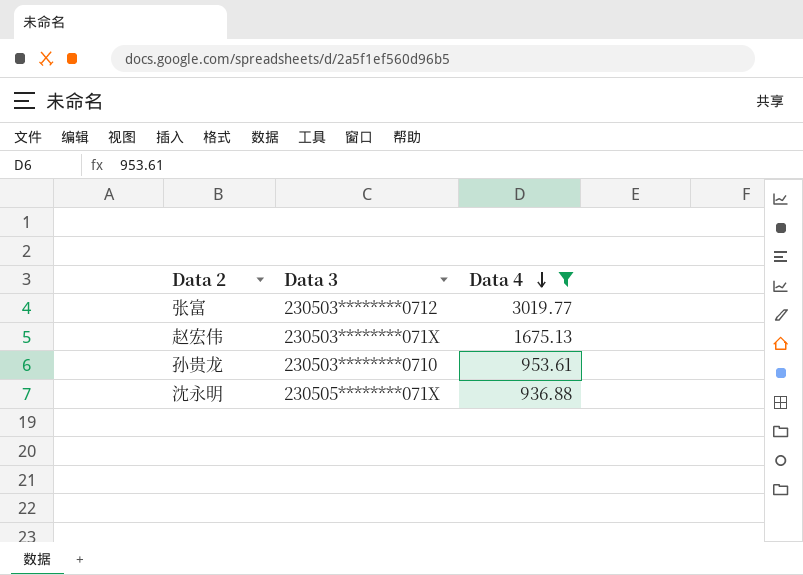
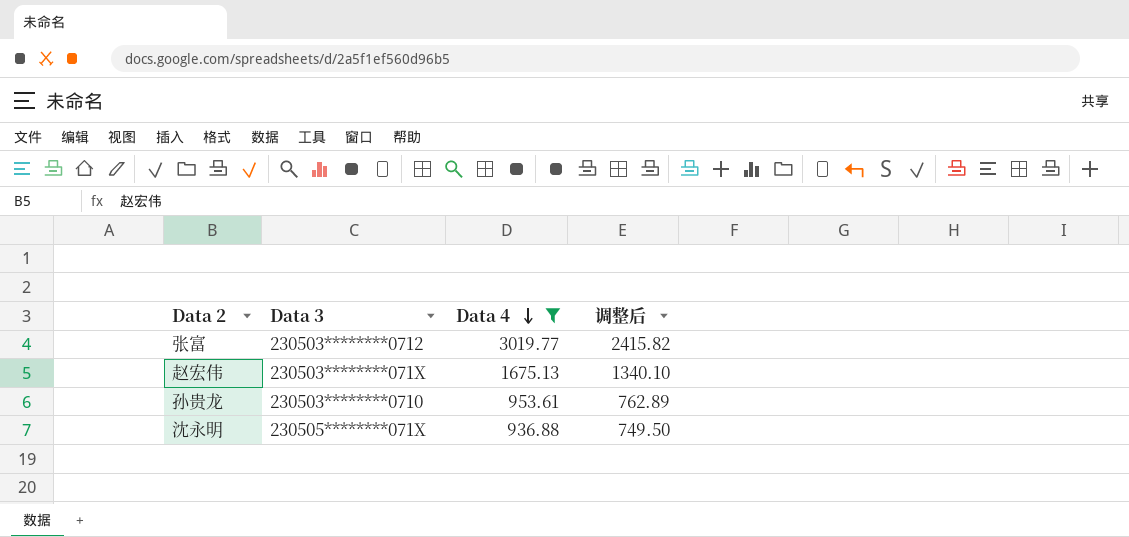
column 调整后 | formula: none -> [Data 4] * 0.8

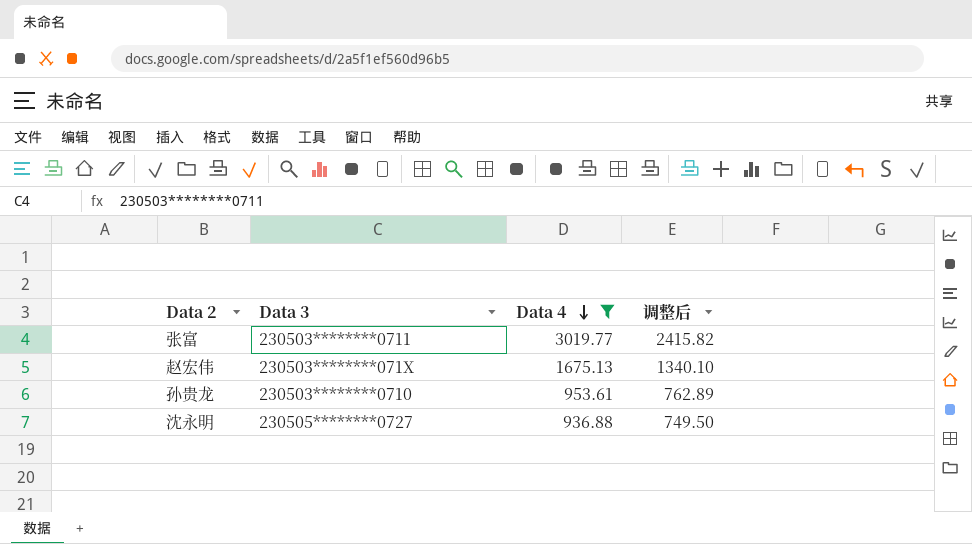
张富 | Data 3: 230503********0712 -> 230503********0711
沈永明 | Data 3: 230505********071X -> 230505********0727

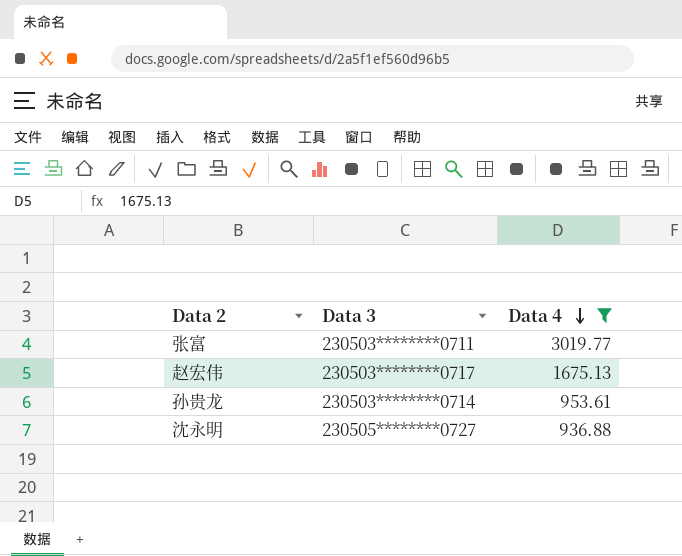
column 调整后 | formula: [Data 4] * 0.8 -> none
赵宏伟 | Data 3: 230503********071X -> 230503********0717
孙贵龙 | Data 3: 230503********0710 -> 230503********0714

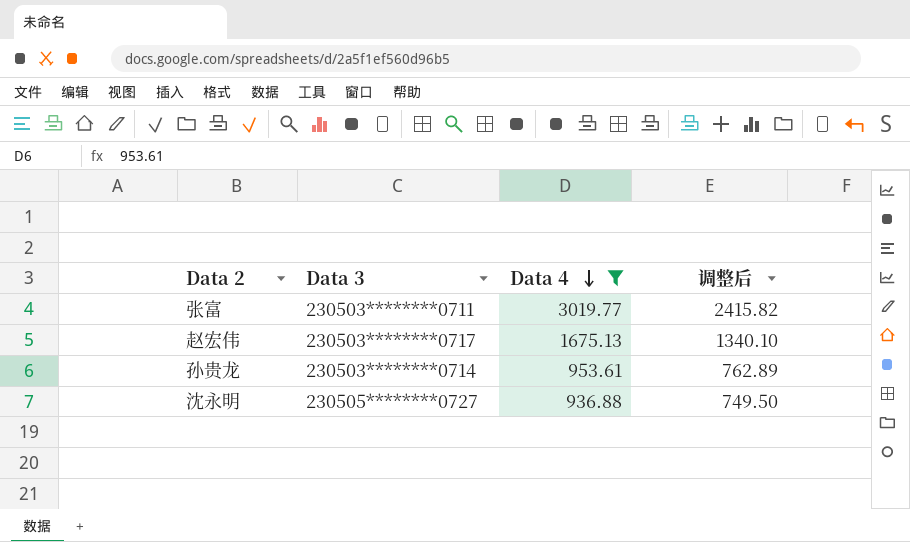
column 调整后 | formula: none -> [Data 4] * 0.8

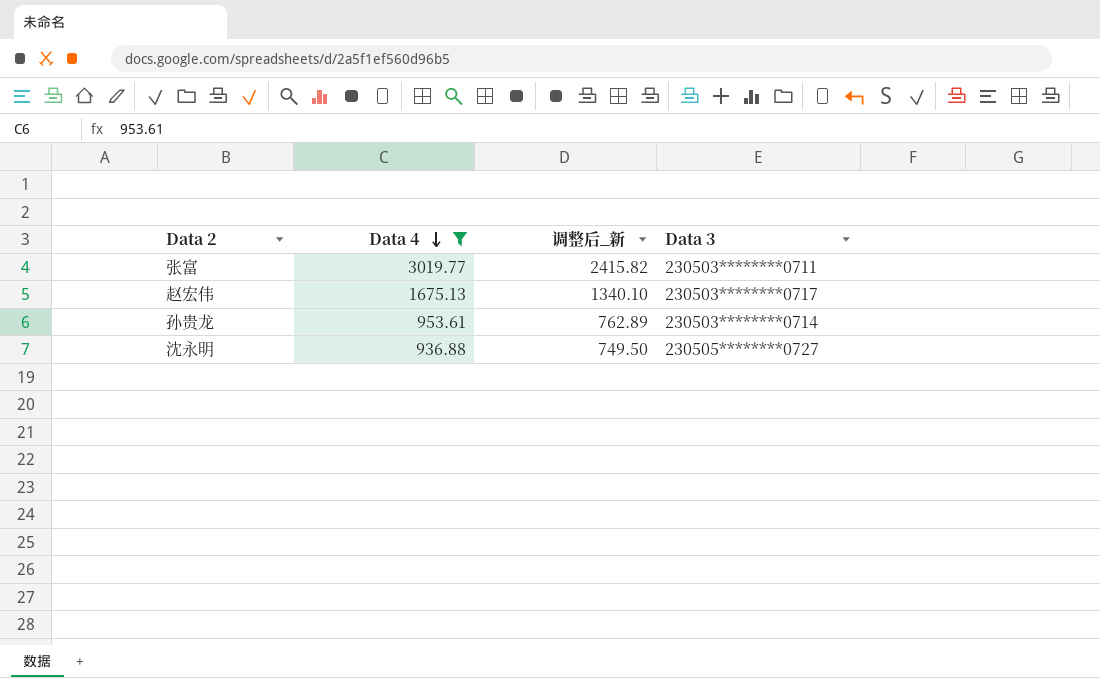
column name: 调整后 -> 调整后_新
column Data 3 | position: 2 -> 4

